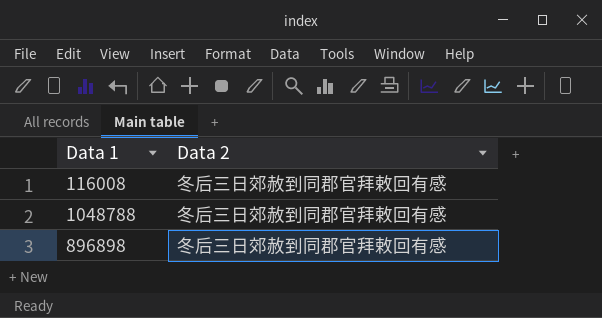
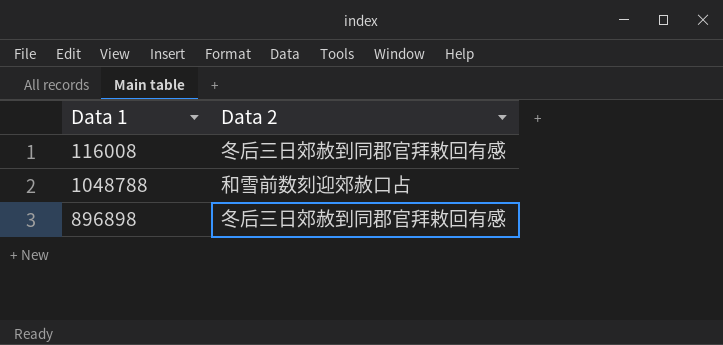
1048788 | Data 2: 冬后三日郊赦到同郡官拜敕回有感 -> 和雪前数刻迎郊赦口占

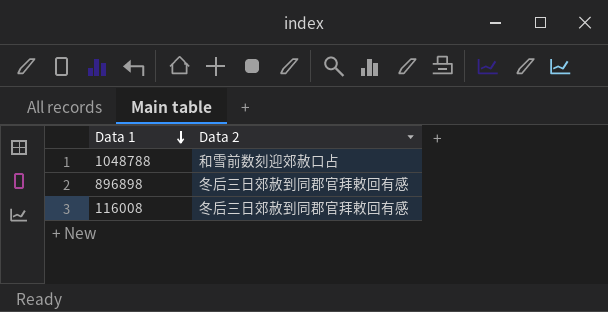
row order: none -> Data 1 descending

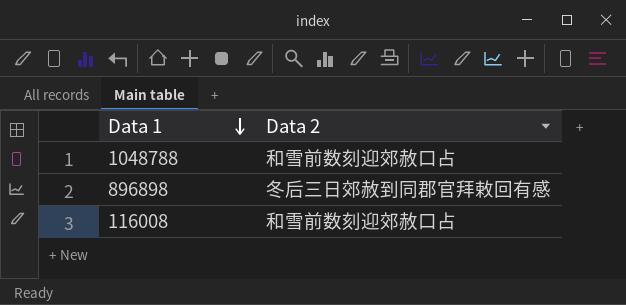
116008 | Data 2: 冬后三日郊赦到同郡官拜敕回有感 -> 和雪前数刻迎郊赦口占

